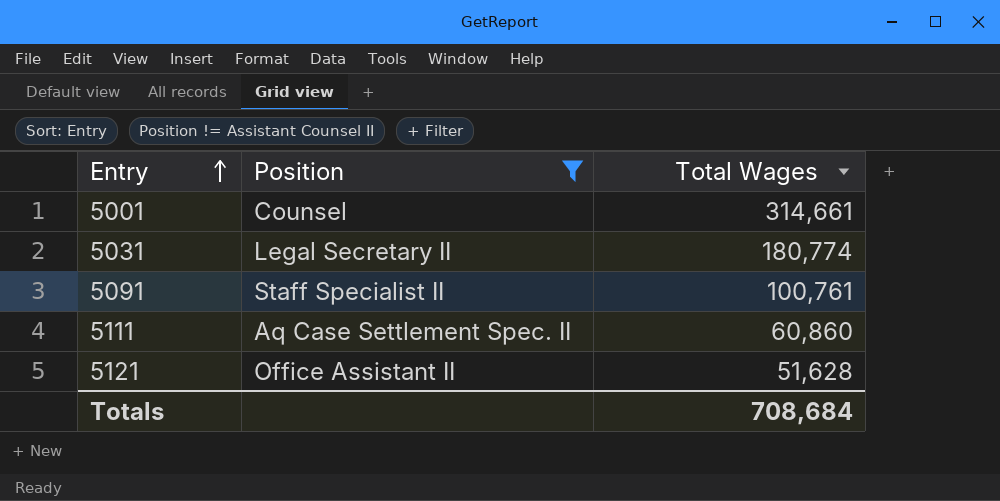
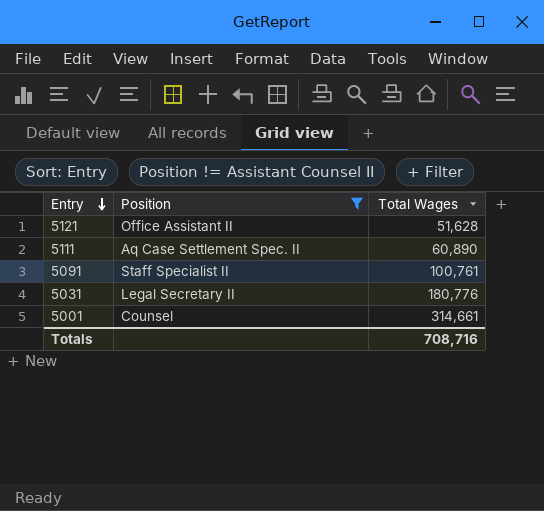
row order: Entry ascending -> Entry descending
5111 | Total Wages: 60,860 -> 60,890
5031 | Total Wages: 180,774 -> 180,776
Totals | Total Wages: 708,684 -> 708,716

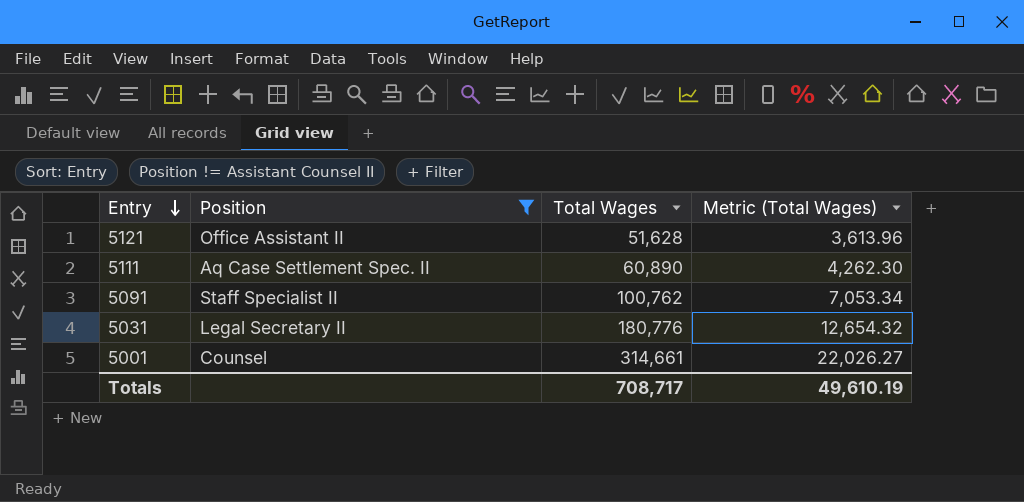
column Metric (Total Wages) | formula: none -> [Total Wages] * 0.07
5091 | Total Wages: 100,761 -> 100,762
Totals | Total Wages: 708,716 -> 708,717

